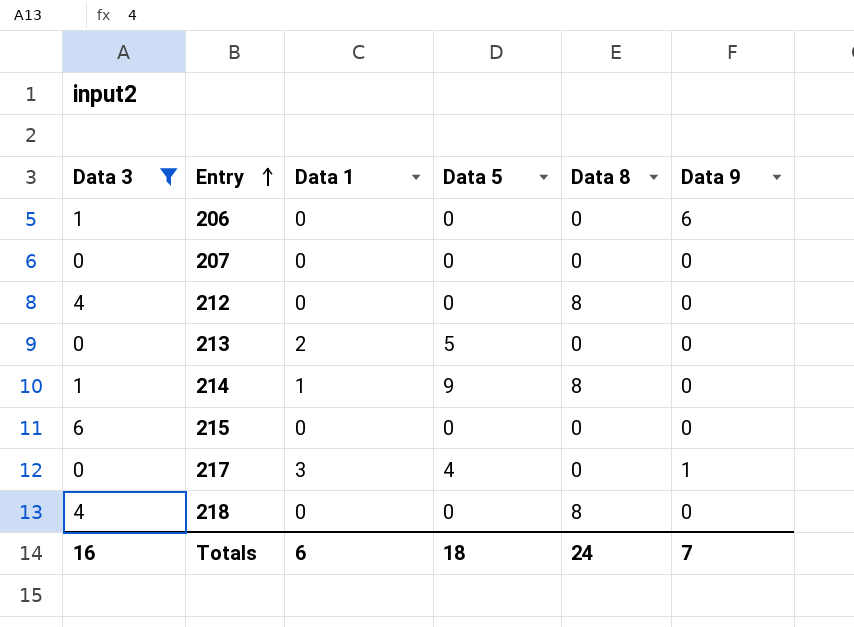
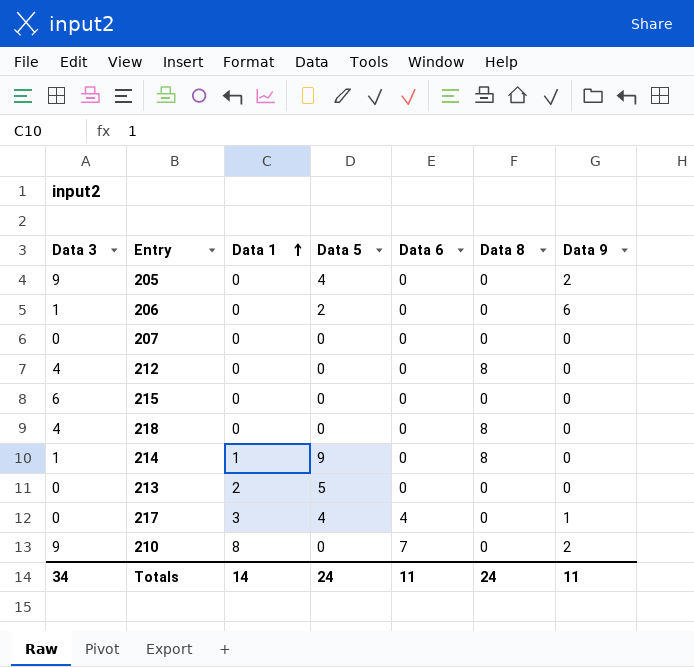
filter: Data 3 != 9 -> none
row order: Entry ascending -> Data 1 ascending
column Data 6 | position: none -> 5
206 | Data 5: 0 -> 2
Totals | Data 3: 16 -> 34
Totals | Data 1: 6 -> 14
Totals | Data 5: 18 -> 24
Totals | Data 9: 7 -> 11

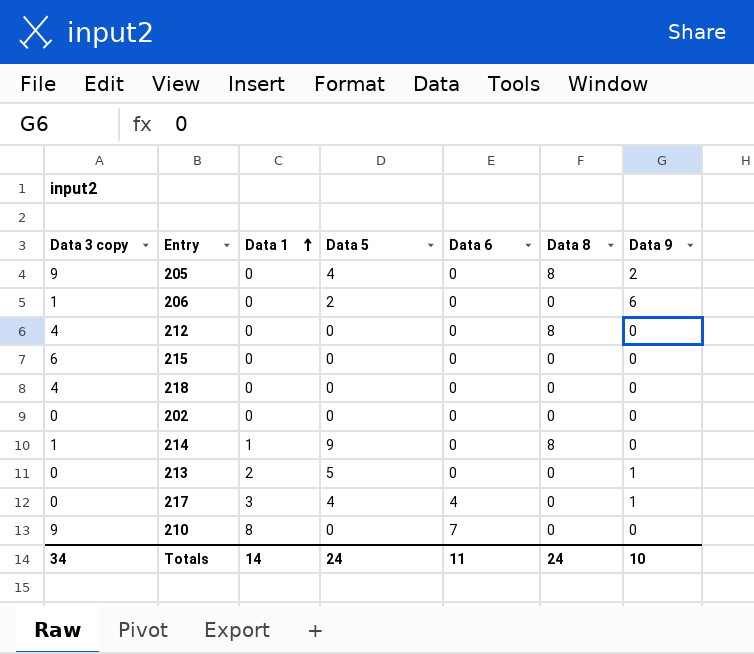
column name: Data 3 -> Data 3 copy
row 207: 0 | 0 | 0 | 0 | 0 | 0 -> none
205 | Data 8: 0 -> 8
218 | Data 8: 8 -> 0
row 202: none -> 0 | 0 | 0 | 0 | 0 | 0
213 | Data 9: 0 -> 1
210 | Data 9: 2 -> 0
Totals | Data 9: 11 -> 10

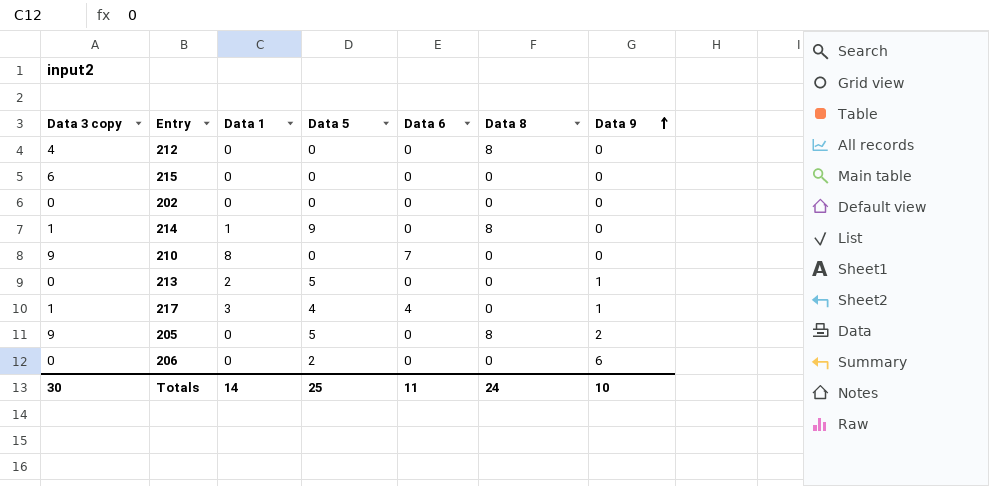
row order: Data 1 ascending -> Data 9 ascending
row 218: 4 | 0 | 0 | 0 | 0 | 0 -> none
217 | Data 3 copy: 0 -> 1
205 | Data 5: 4 -> 5
206 | Data 3 copy: 1 -> 0
Totals | Data 3 copy: 34 -> 30
Totals | Data 5: 24 -> 25

